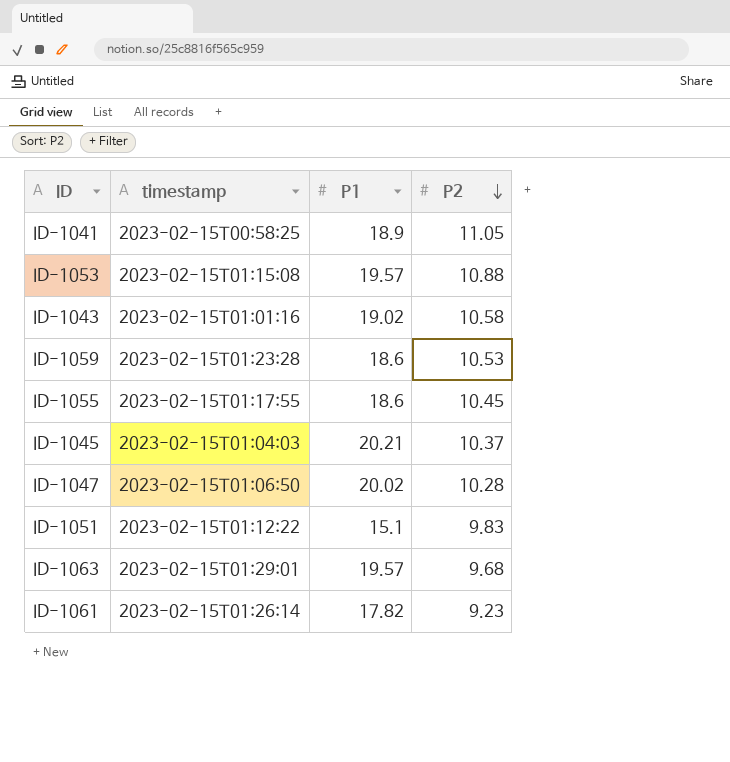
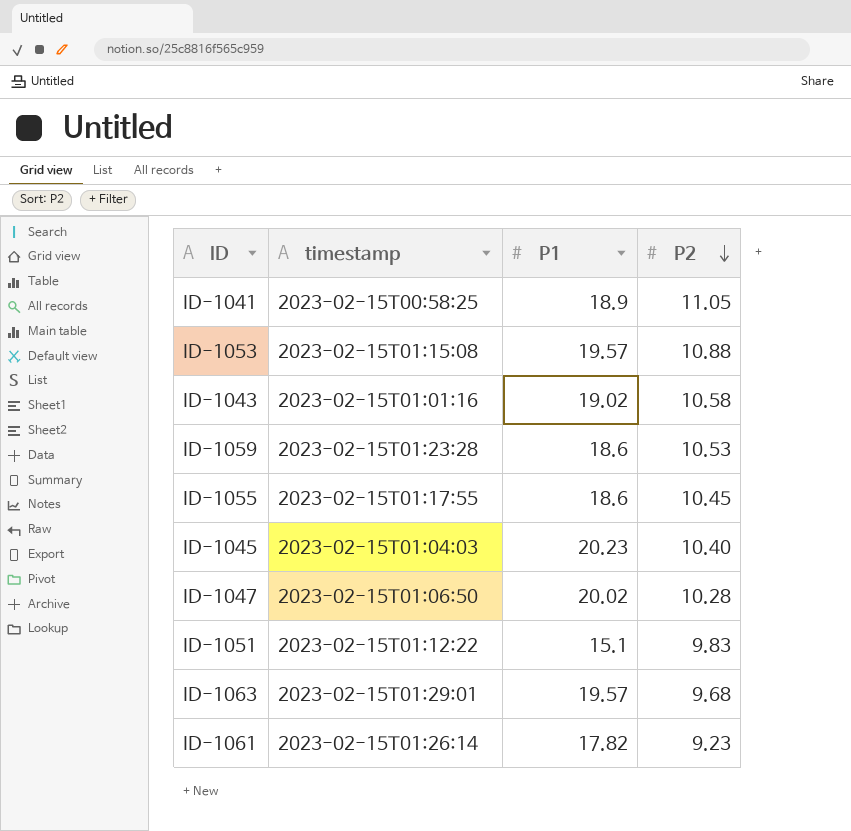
ID-1045 | P1: 20.21 -> 20.23
ID-1045 | P2: 10.37 -> 10.40

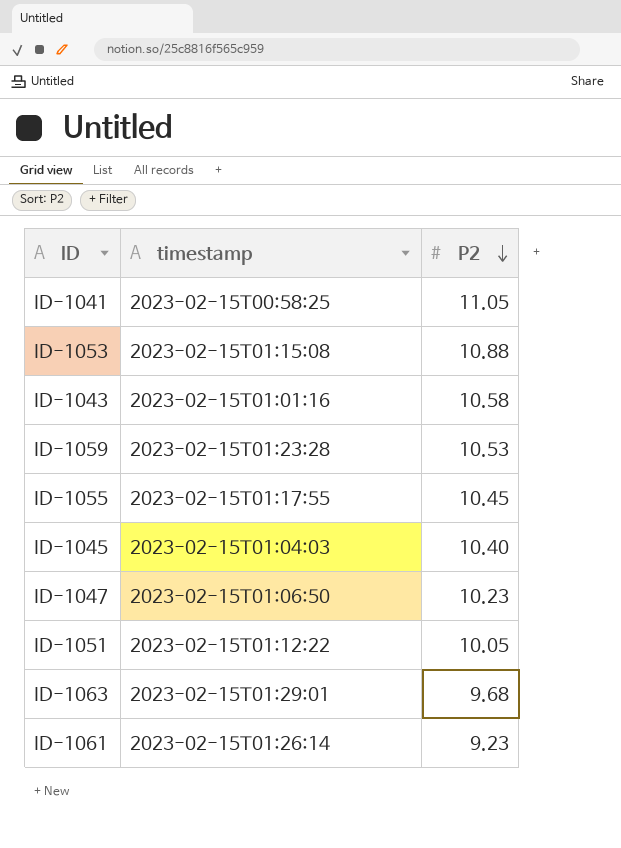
column P1 | position: 3 -> none
ID-1047 | P2: 10.28 -> 10.23
ID-1051 | P2: 9.83 -> 10.05

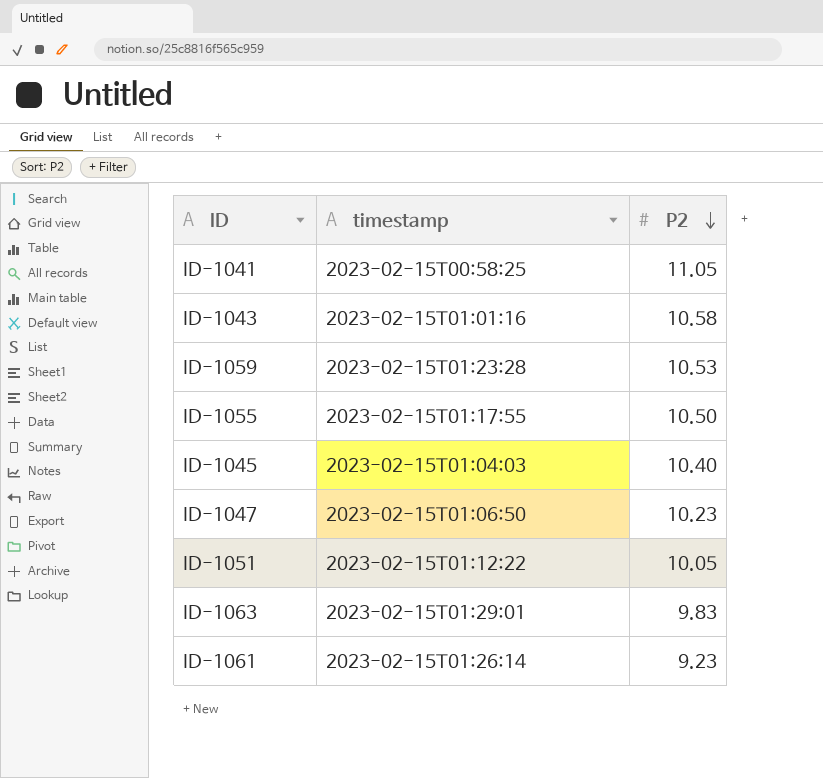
row ID-1053: 2023-02-15T01:15:08 | 10.88 -> none
ID-1055 | P2: 10.45 -> 10.50
ID-1063 | P2: 9.68 -> 9.83

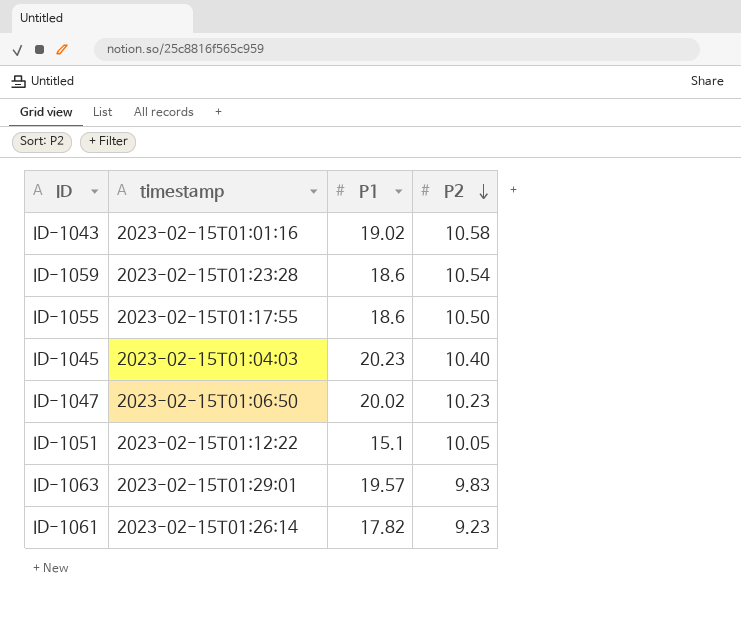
column P1 | position: none -> 3
row ID-1041: 2023-02-15T00:58:25 | 11.05 -> none
ID-1059 | P2: 10.53 -> 10.54

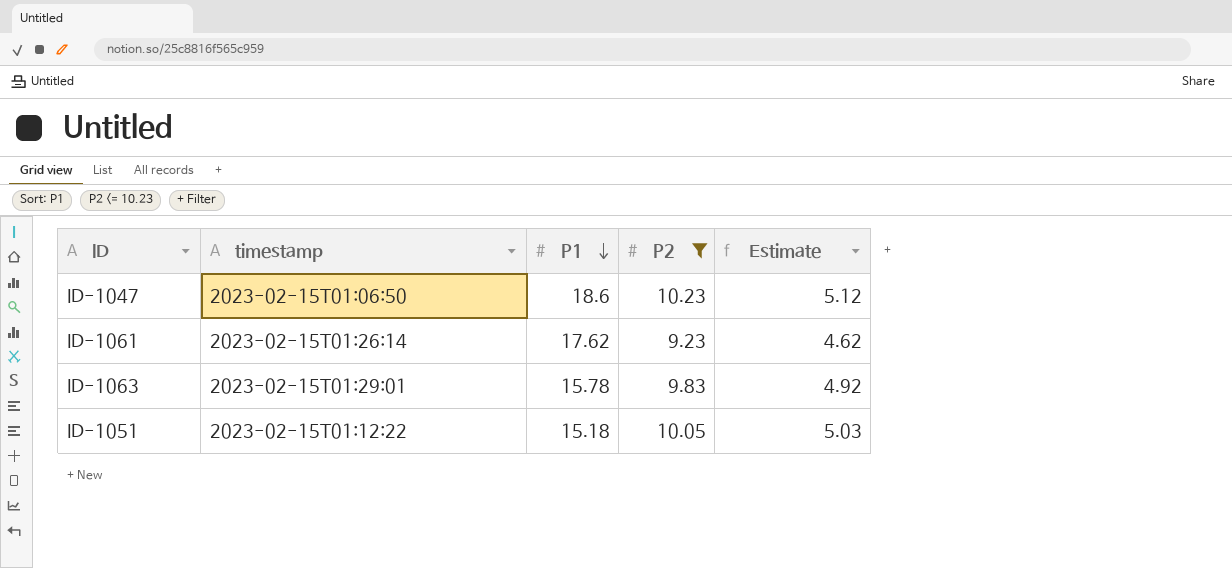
filter: none -> P2 <= 10.23
row order: P2 descending -> P1 descending
column Estimate | formula: none -> [P2] * 0.5
ID-1047 | P1: 20.02 -> 18.6
ID-1061 | P1: 17.82 -> 17.62
ID-1063 | P1: 19.57 -> 15.78
ID-1051 | P1: 15.1 -> 15.18

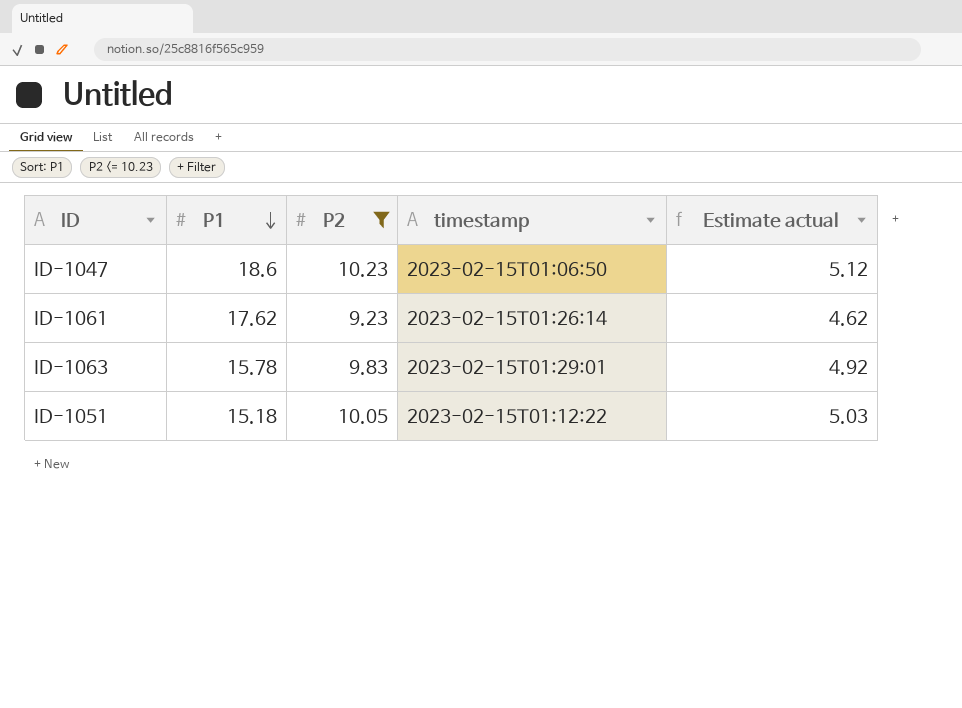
column timestamp | position: 2 -> 4
column name: Estimate -> Estimate actual

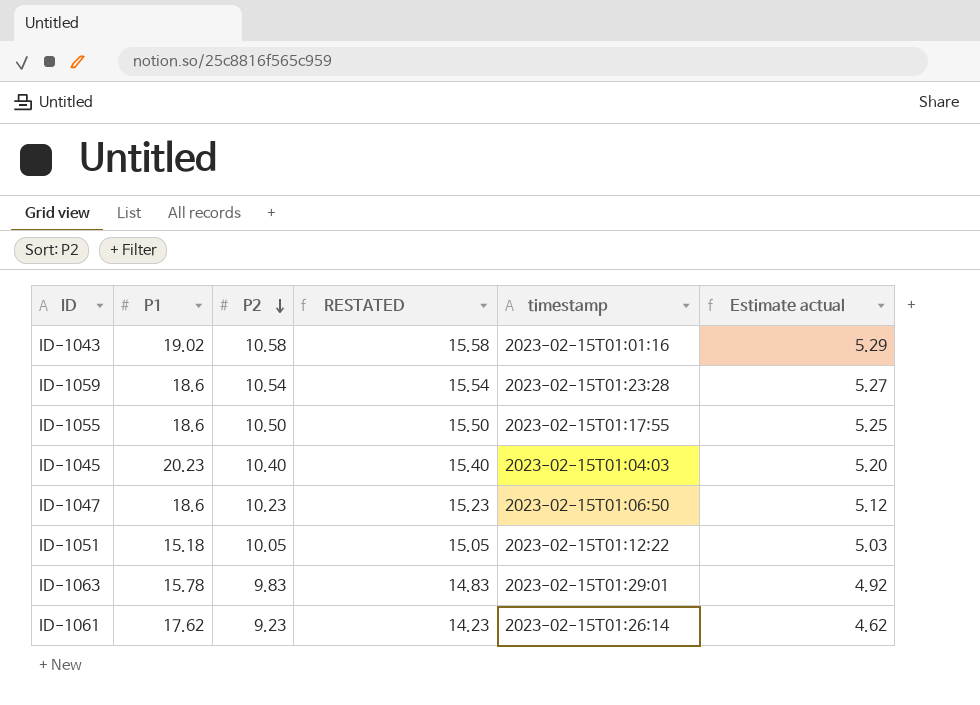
filter: P2 <= 10.23 -> none
row order: P1 descending -> P2 descending
column RESTATED | formula: none -> [P2] + 5

